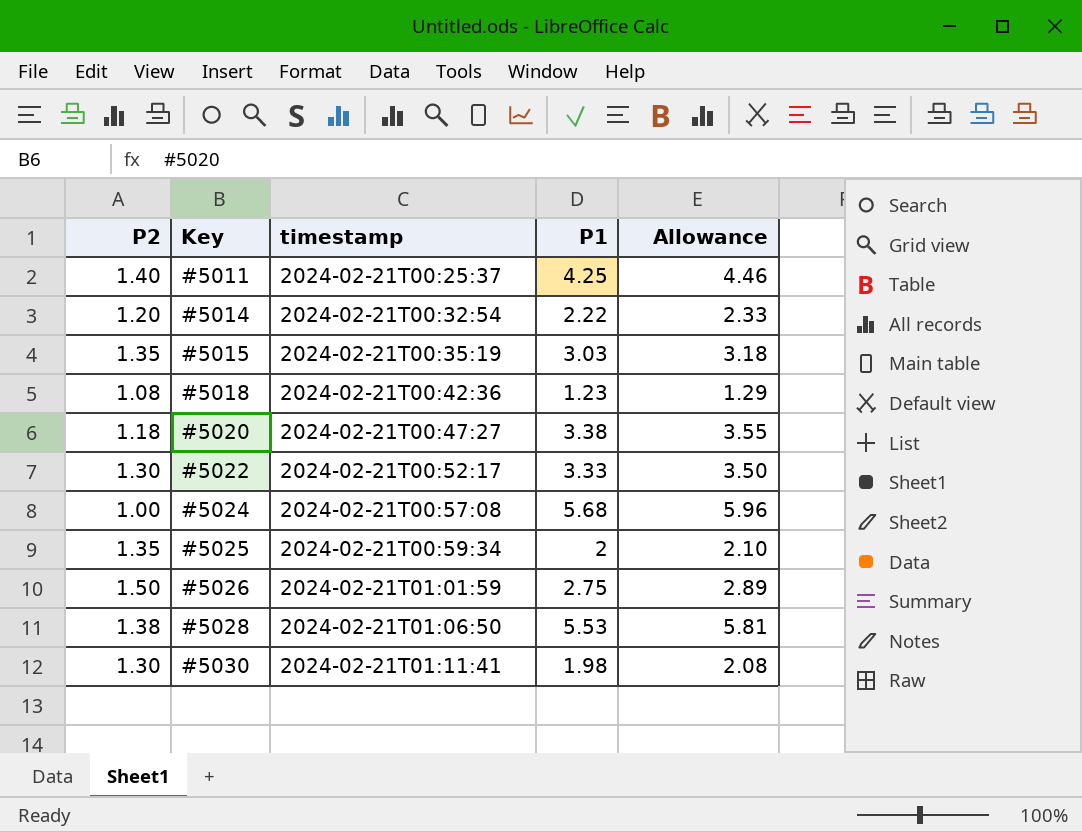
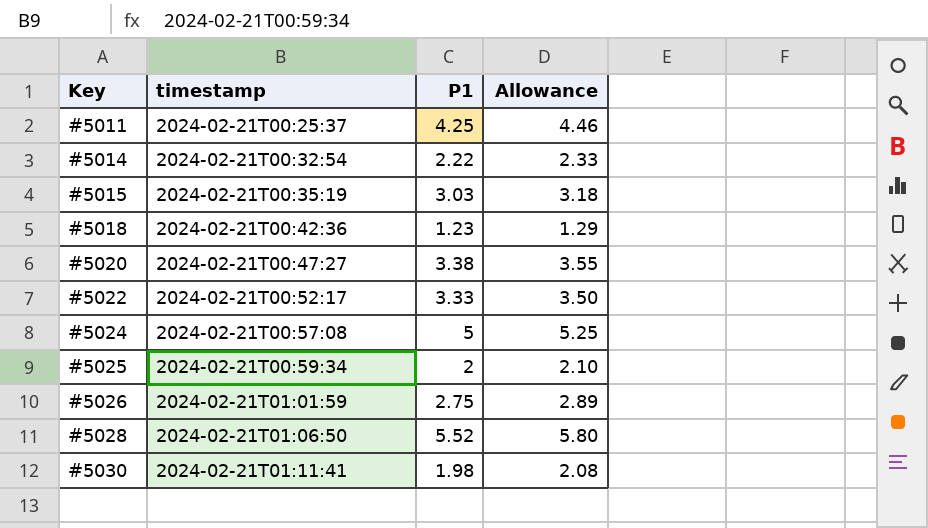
column P2 | position: 1 -> none
#5024 | P1: 5.68 -> 5
#5024 | Allowance: 5.96 -> 5.25
#5028 | P1: 5.53 -> 5.52
#5028 | Allowance: 5.81 -> 5.80

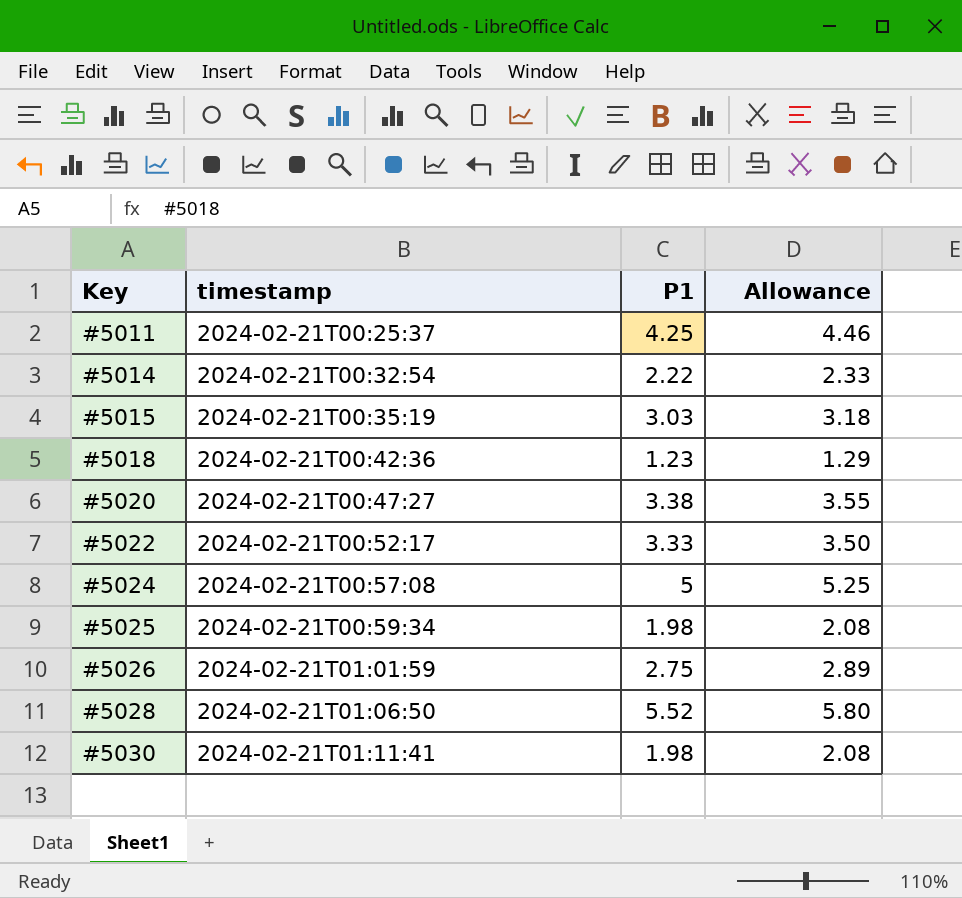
#5025 | P1: 2 -> 1.98
#5025 | Allowance: 2.10 -> 2.08

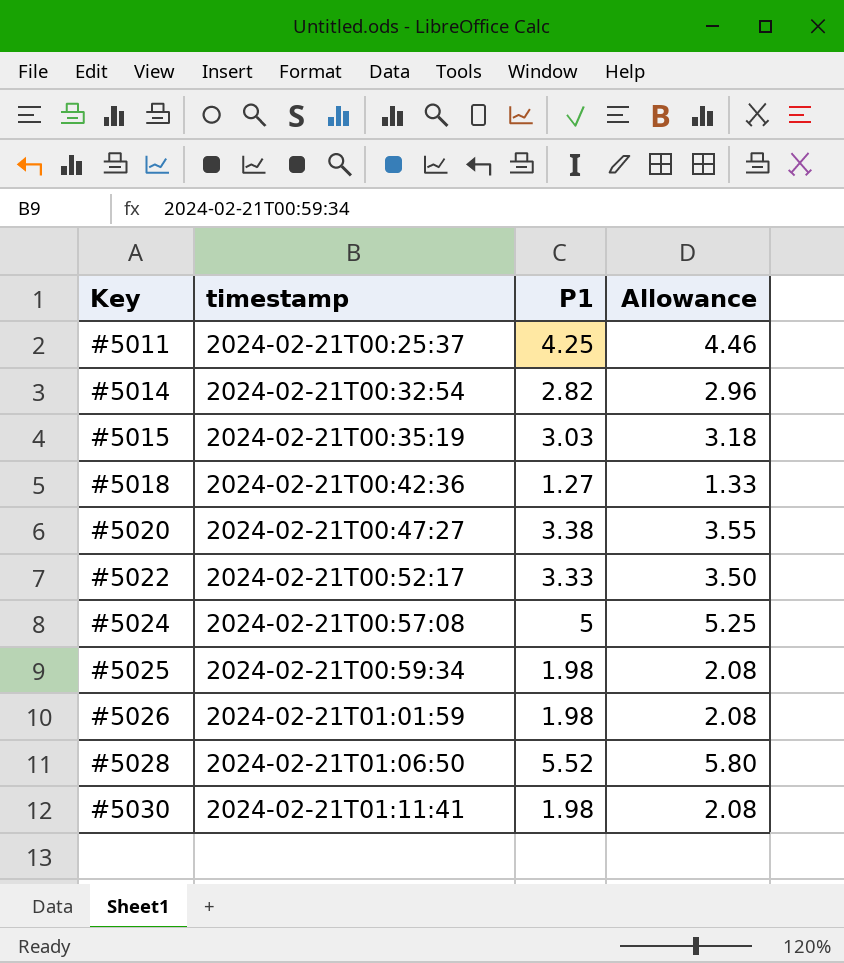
#5014 | P1: 2.22 -> 2.82
#5014 | Allowance: 2.33 -> 2.96
#5018 | P1: 1.23 -> 1.27
#5018 | Allowance: 1.29 -> 1.33
#5026 | P1: 2.75 -> 1.98
#5026 | Allowance: 2.89 -> 2.08

